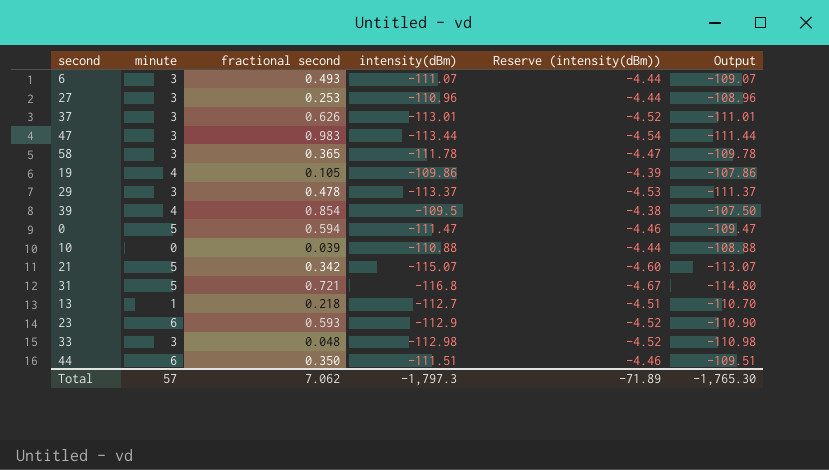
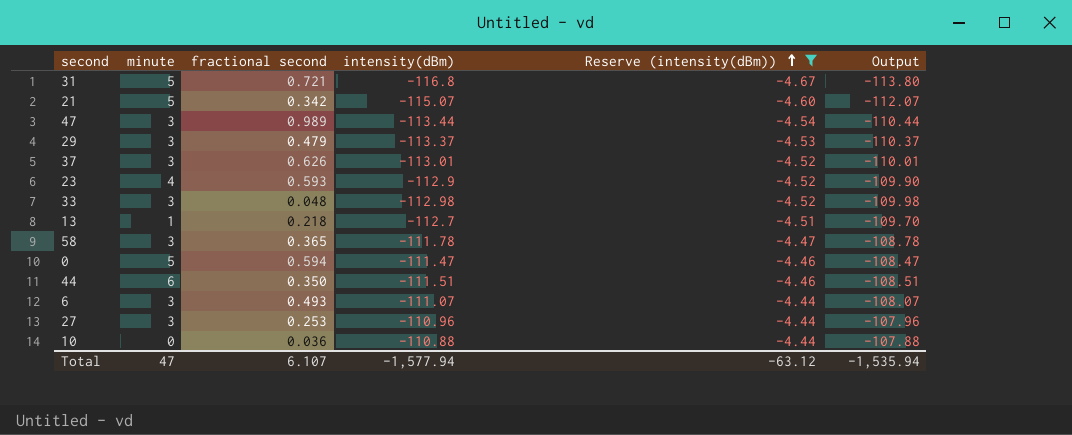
filter: none -> Reserve (intensity(dBm)) <= -4.44
row order: none -> Reserve (intensity(dBm)) ascending
column Output | formula: [intensity(dBm)] + 2 -> [intensity(dBm)] + 3
47 | fractional second: 0.983 -> 0.989
29 | fractional second: 0.478 -> 0.479
23 | minute: 6 -> 4
10 | fractional second: 0.039 -> 0.036
Total | minute: 57 -> 47
Total | fractional second: 7.062 -> 6.107
Total | intensity(dBm): -1,797.3 -> -1,577.94
Total | Reserve (intensity(dBm)): -71.89 -> -63.12
Total | Output: -1,765.30 -> -1,535.94

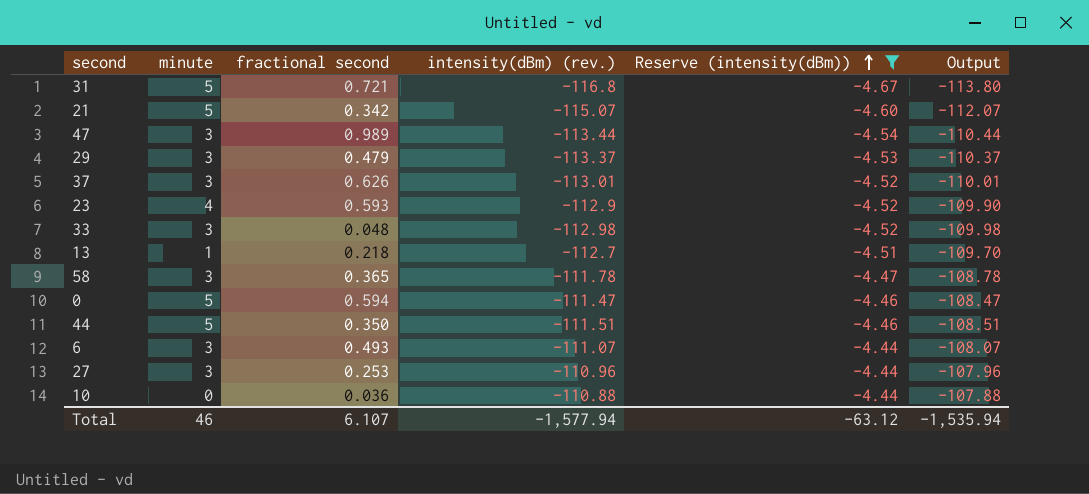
column name: intensity(dBm) -> intensity(dBm) (rev.)
44 | minute: 6 -> 5
Total | minute: 47 -> 46

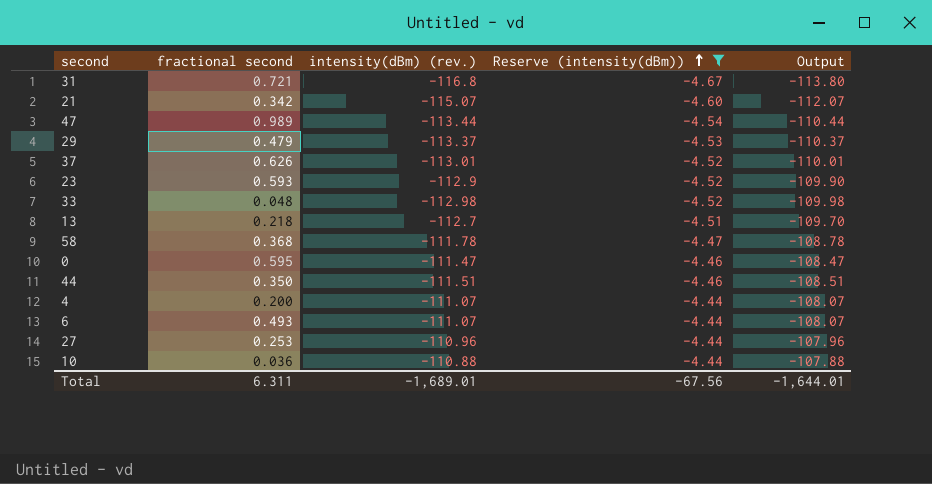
column minute | position: 2 -> none
58 | fractional second: 0.365 -> 0.368
0 | fractional second: 0.594 -> 0.595
row 4: none -> 0.200 | -111.07 | -4.44 | -108.07
Total | fractional second: 6.107 -> 6.311
Total | intensity(dBm) (rev.): -1,577.94 -> -1,689.01
Total | Reserve (intensity(dBm)): -63.12 -> -67.56
Total | Output: -1,535.94 -> -1,644.01

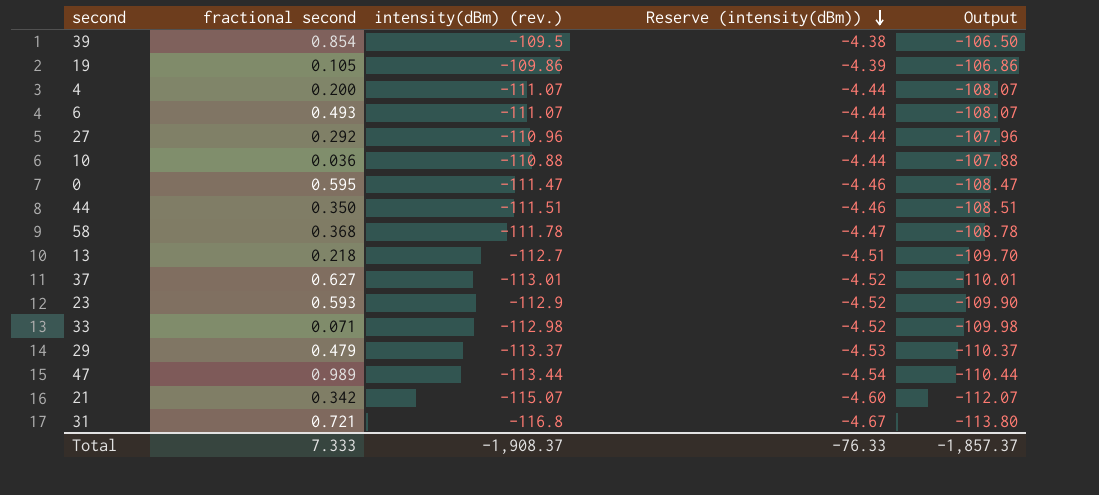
filter: Reserve (intensity(dBm)) <= -4.44 -> none
row order: Reserve (intensity(dBm)) ascending -> Reserve (intensity(dBm)) descending
27 | fractional second: 0.253 -> 0.292
37 | fractional second: 0.626 -> 0.627
33 | fractional second: 0.048 -> 0.071
Total | fractional second: 6.311 -> 7.333
Total | intensity(dBm) (rev.): -1,689.01 -> -1,908.37
Total | Reserve (intensity(dBm)): -67.56 -> -76.33
Total | Output: -1,644.01 -> -1,857.37

